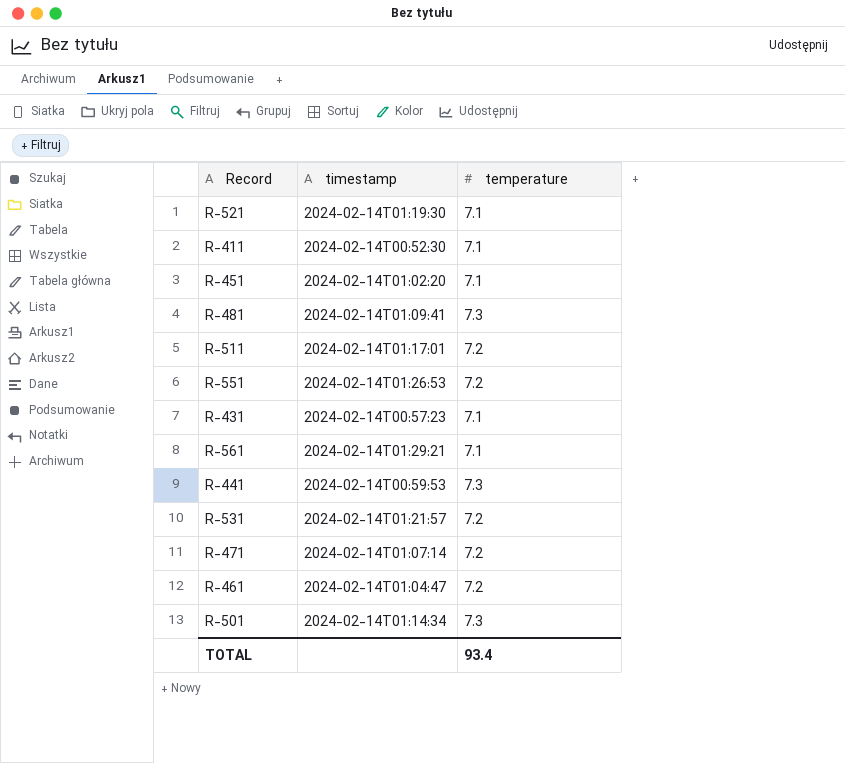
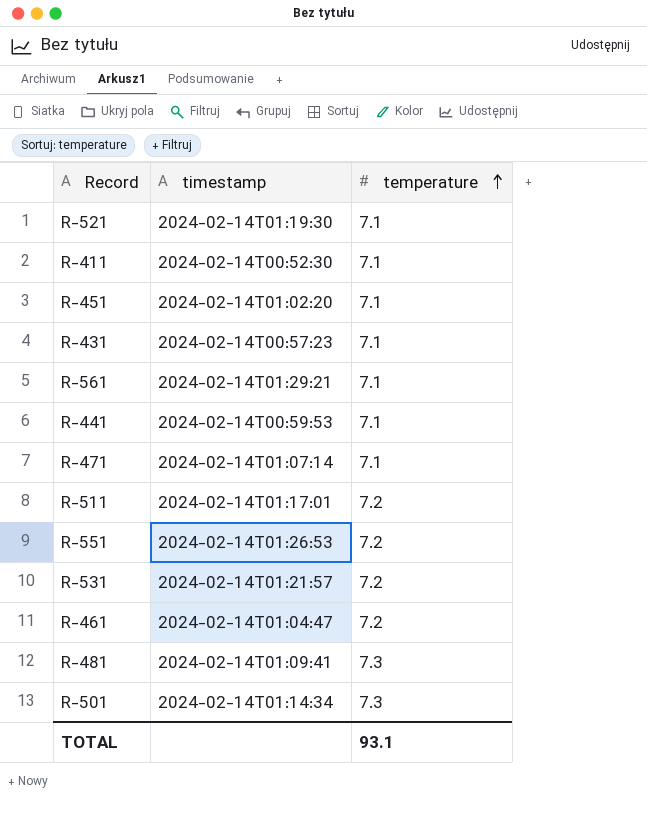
row order: none -> temperature ascending
R-441 | temperature: 7.3 -> 7.1
R-471 | temperature: 7.2 -> 7.1
TOTAL | temperature: 93.4 -> 93.1

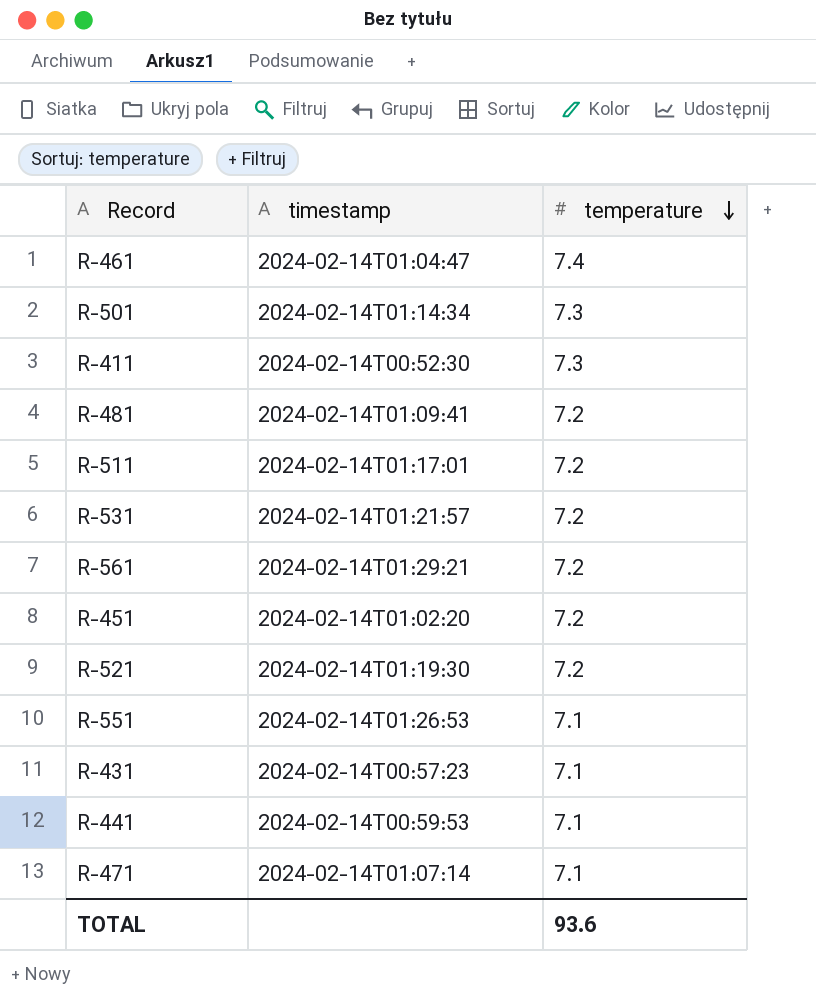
row order: temperature ascending -> temperature descending
R-461 | temperature: 7.2 -> 7.4
R-411 | temperature: 7.1 -> 7.3
R-481 | temperature: 7.3 -> 7.2
R-561 | temperature: 7.1 -> 7.2
R-451 | temperature: 7.1 -> 7.2
R-521 | temperature: 7.1 -> 7.2
R-551 | temperature: 7.2 -> 7.1
TOTAL | temperature: 93.1 -> 93.6

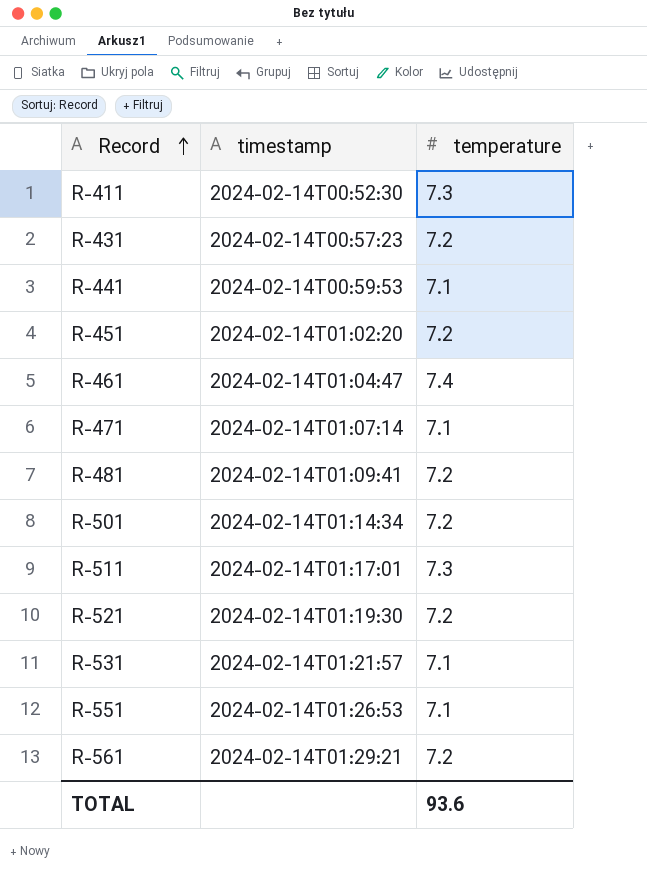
row order: temperature descending -> Record ascending
R-431 | temperature: 7.1 -> 7.2
R-501 | temperature: 7.3 -> 7.2
R-511 | temperature: 7.2 -> 7.3
R-531 | temperature: 7.2 -> 7.1

